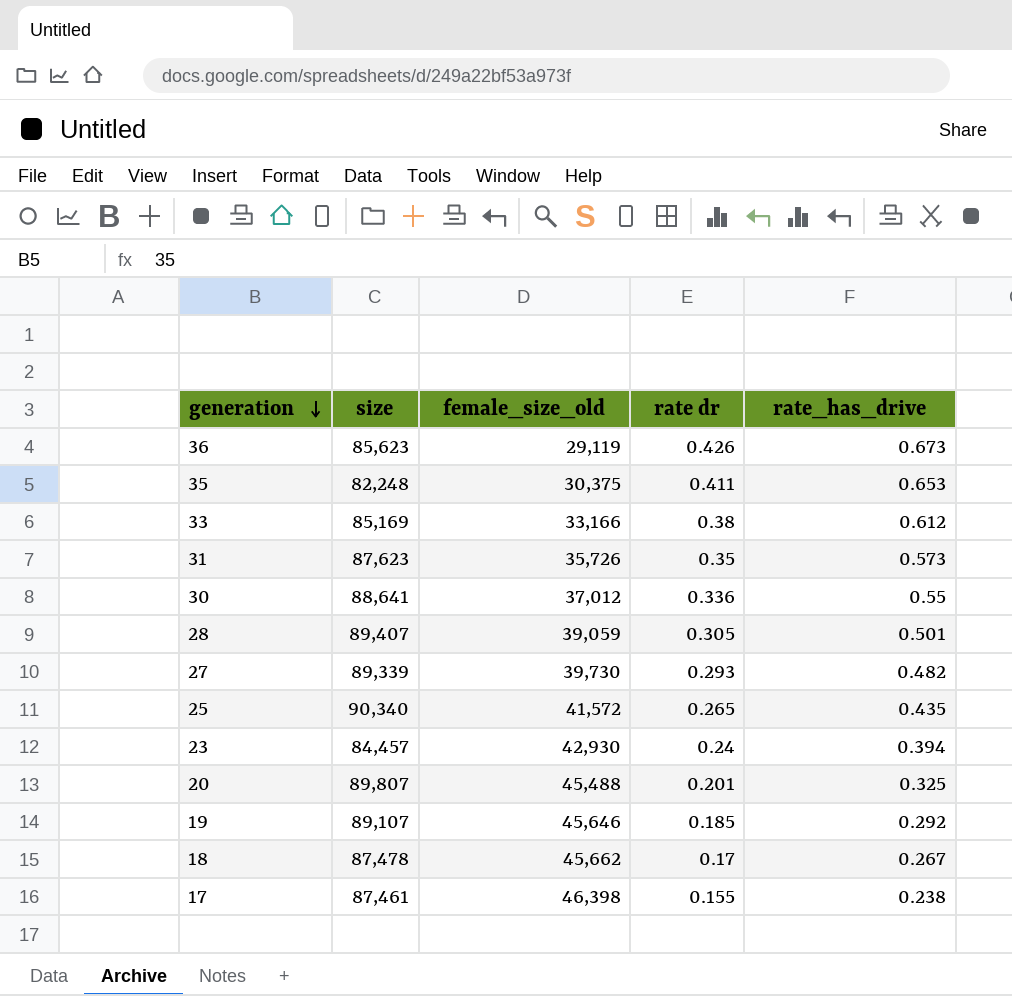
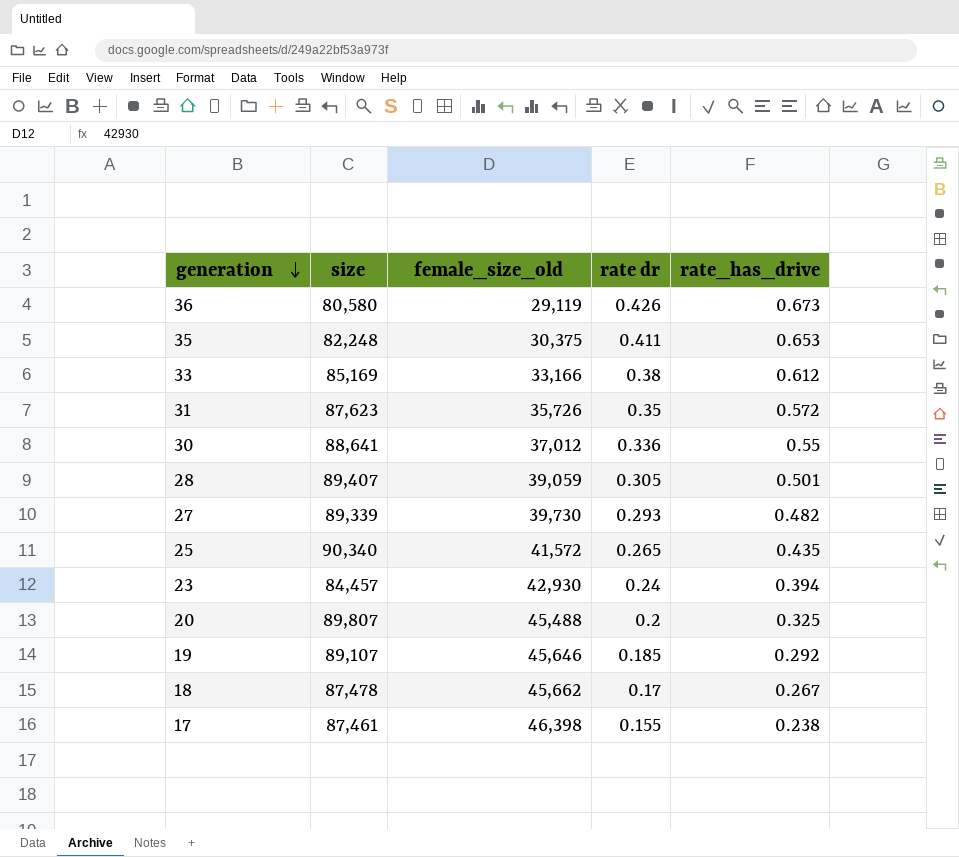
36 | size: 85,623 -> 80,580
31 | rate_has_drive: 0.573 -> 0.572
20 | rate dr: 0.201 -> 0.2

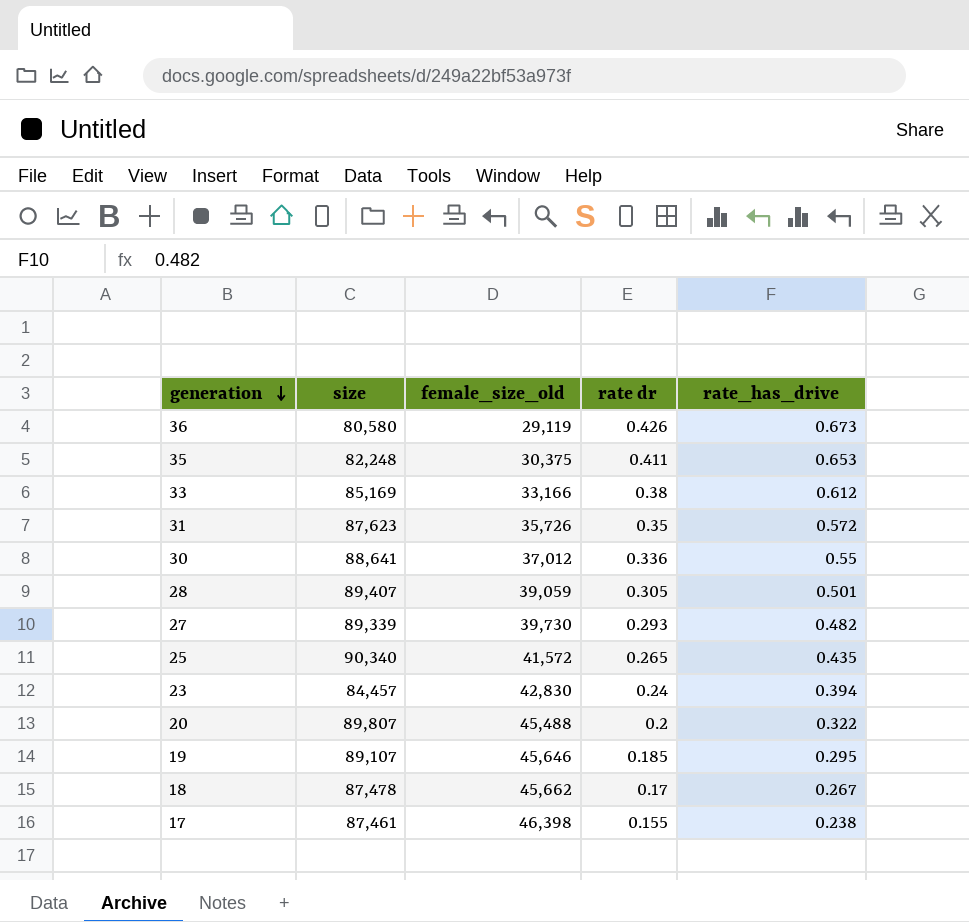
23 | female_size_old: 42,930 -> 42,830
20 | rate_has_drive: 0.325 -> 0.322
19 | rate_has_drive: 0.292 -> 0.295

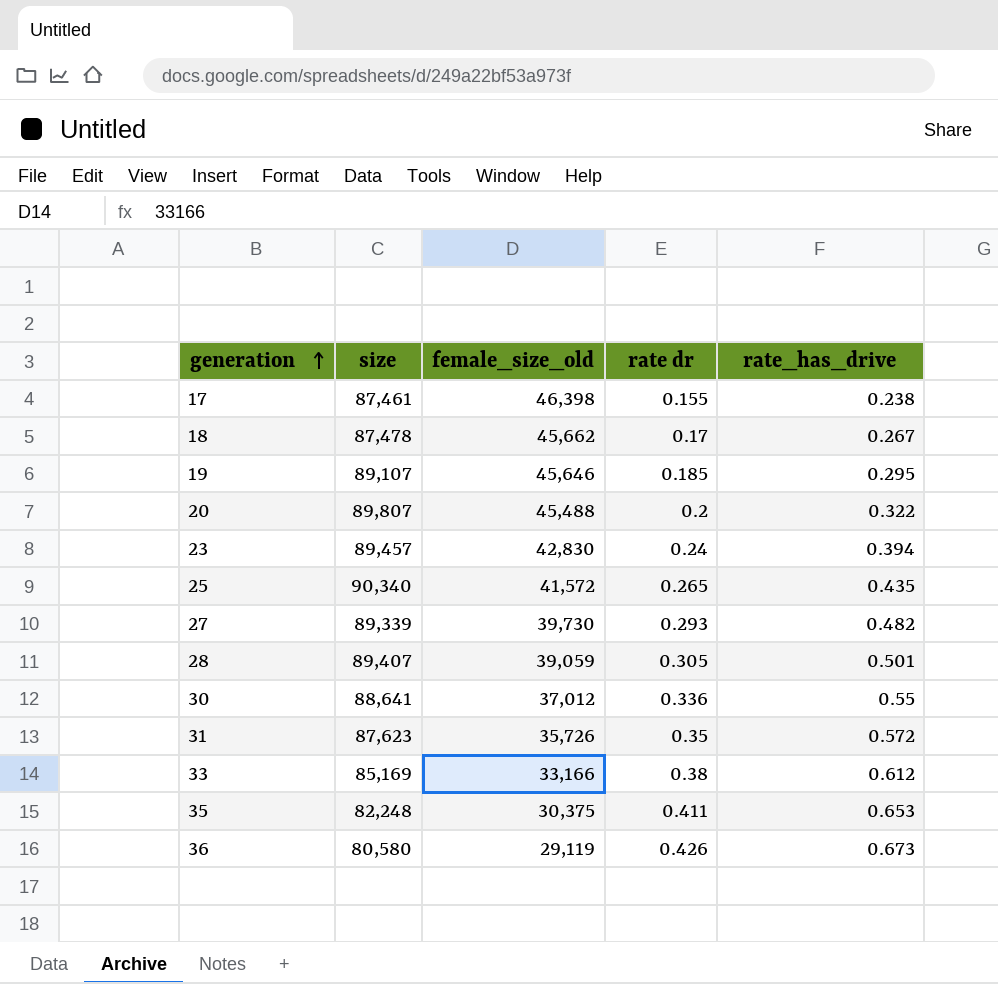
row order: generation descending -> generation ascending
23 | size: 84,457 -> 89,457

